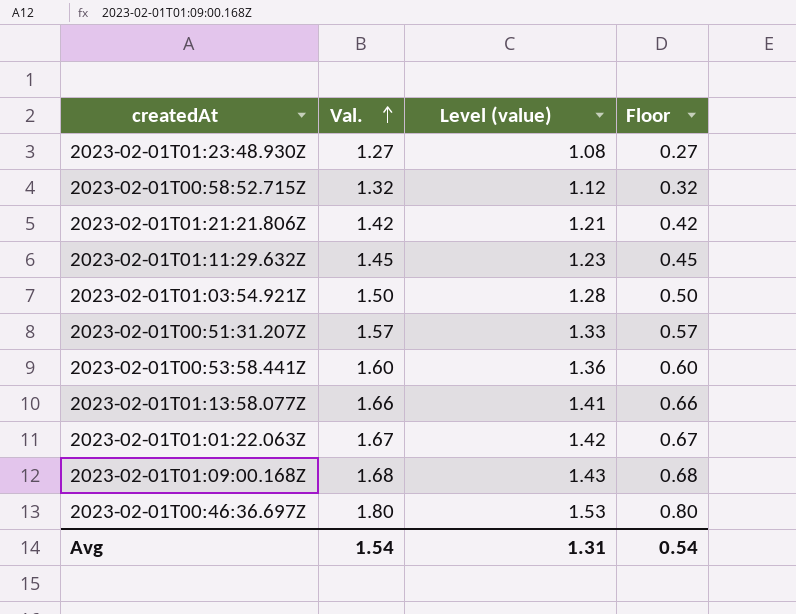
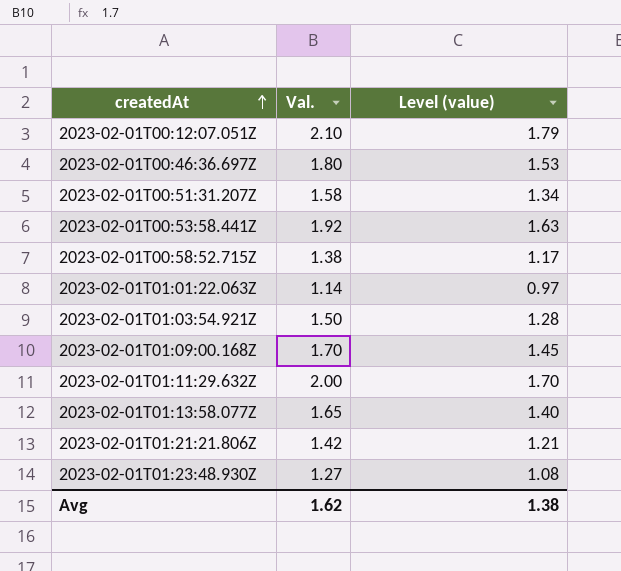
row order: Val. ascending -> createdAt ascending
column Floor | formula: [Val.] - 1 -> none
row 2023-02-01T00:12:07.051Z: none -> 2.10 | 1.79
2023-02-01T00:51:31.207Z | Val.: 1.57 -> 1.58
2023-02-01T00:51:31.207Z | Level (value): 1.33 -> 1.34
2023-02-01T00:53:58.441Z | Val.: 1.60 -> 1.92
2023-02-01T00:53:58.441Z | Level (value): 1.36 -> 1.63
2023-02-01T00:58:52.715Z | Val.: 1.32 -> 1.38
2023-02-01T00:58:52.715Z | Level (value): 1.12 -> 1.17
2023-02-01T01:01:22.063Z | Val.: 1.67 -> 1.14
2023-02-01T01:01:22.063Z | Level (value): 1.42 -> 0.97
2023-02-01T01:09:00.168Z | Val.: 1.68 -> 1.70
2023-02-01T01:09:00.168Z | Level (value): 1.43 -> 1.45
2023-02-01T01:11:29.632Z | Val.: 1.45 -> 2.00
2023-02-01T01:11:29.632Z | Level (value): 1.23 -> 1.70
2023-02-01T01:13:58.077Z | Val.: 1.66 -> 1.65
2023-02-01T01:13:58.077Z | Level (value): 1.41 -> 1.40
Avg | Val.: 1.54 -> 1.62
Avg | Level (value): 1.31 -> 1.38

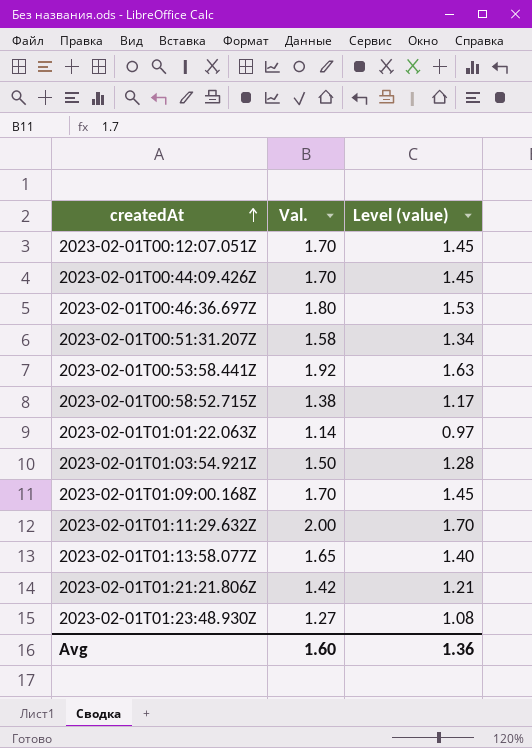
2023-02-01T00:12:07.051Z | Val.: 2.10 -> 1.70
2023-02-01T00:12:07.051Z | Level (value): 1.79 -> 1.45
row 2023-02-01T00:44:09.426Z: none -> 1.70 | 1.45
Avg | Val.: 1.62 -> 1.60
Avg | Level (value): 1.38 -> 1.36

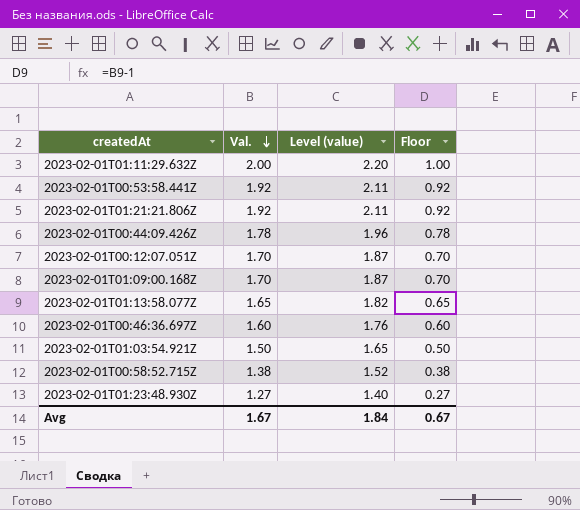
row order: createdAt ascending -> Val. descending
column Level (value) | formula: [Val.] * 0.85 -> [Val.] * 1.1
column Floor | formula: none -> [Val.] - 1
row 2023-02-01T00:51:31.207Z: 1.58 | 1.34 -> none
row 2023-02-01T01:01:22.063Z: 1.14 | 0.97 -> none
2023-02-01T01:21:21.806Z | Val.: 1.42 -> 1.92
2023-02-01T00:44:09.426Z | Val.: 1.70 -> 1.78
2023-02-01T00:46:36.697Z | Val.: 1.80 -> 1.60
Avg | Val.: 1.60 -> 1.67
Avg | Level (value): 1.36 -> 1.84

